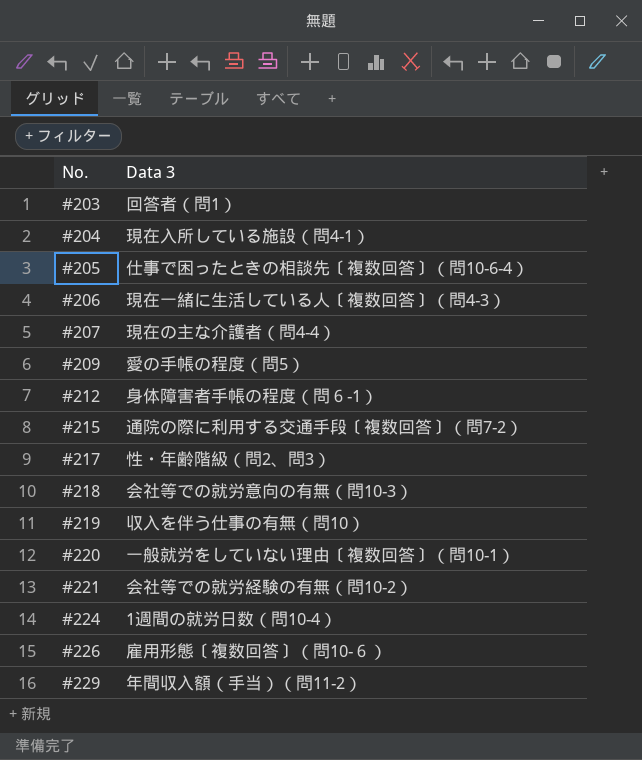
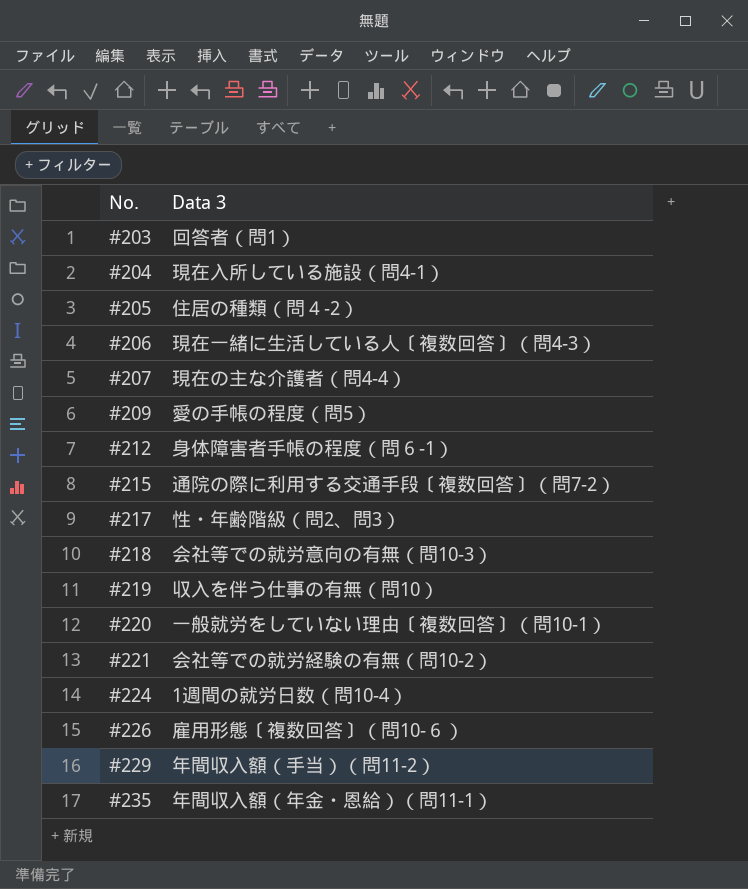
#205 | Data 3: 仕事で困ったときの相談先〔複数回答〕（問10-6-4） -> 住居の種類（問４-2）
row #235: none -> 年間収入額（年金・恩給）（問11-1）

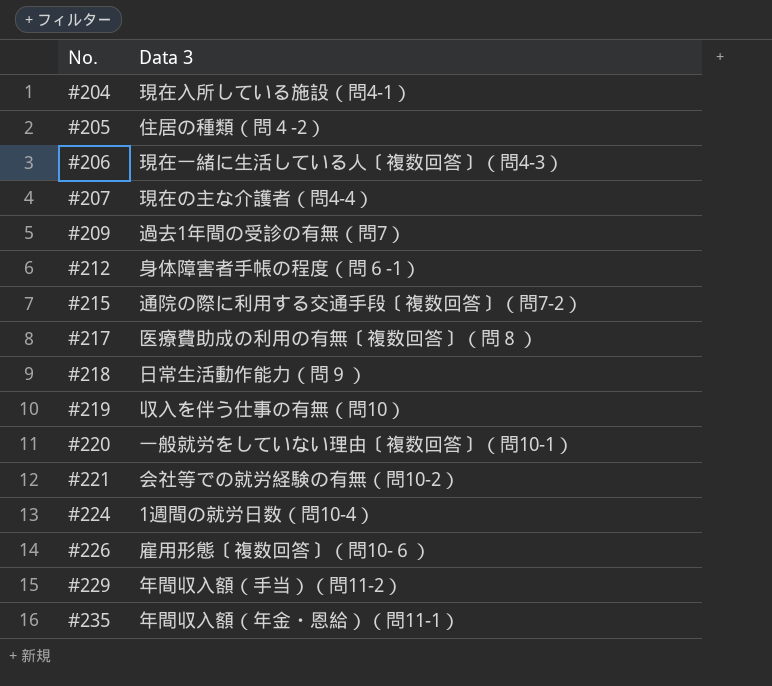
row #203: 回答者（問1） -> none
#209 | Data 3: 愛の手帳の程度（問5） -> 過去1年間の受診の有無（問7）
#217 | Data 3: 性・年齢階級（問2、問3） -> 医療費助成の利用の有無〔複数回答〕（問８）
#218 | Data 3: 会社等での就労意向の有無（問10-3） -> 日常生活動作能力（問９）

